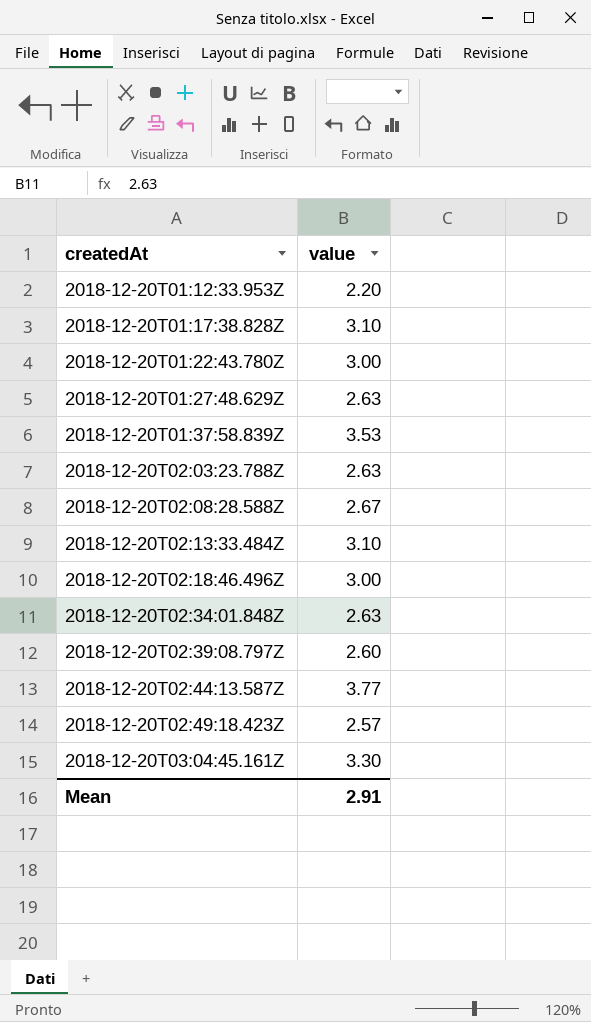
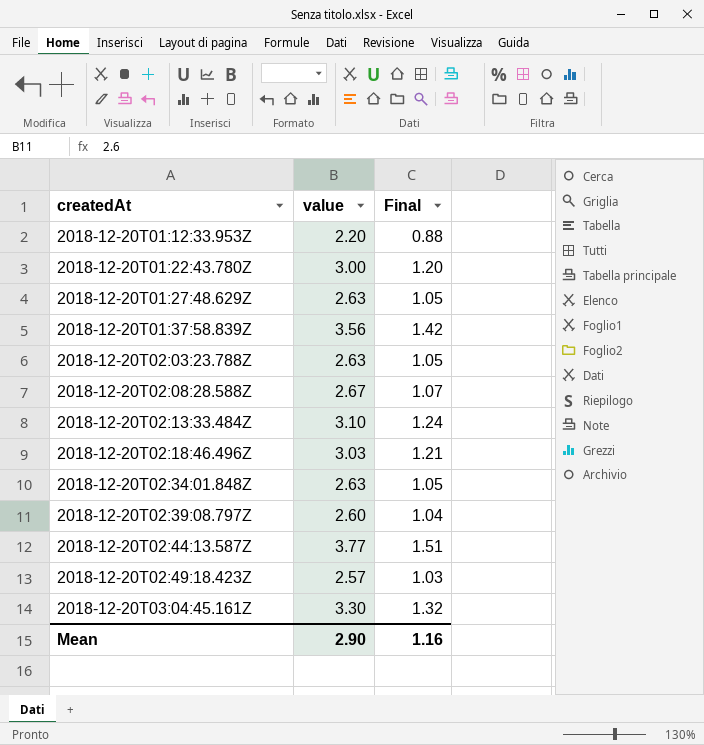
column Final | formula: none -> [value] * 0.4
row 2018-12-20T01:17:38.828Z: 3.10 -> none
2018-12-20T01:37:58.839Z | value: 3.53 -> 3.56
2018-12-20T02:18:46.496Z | value: 3.00 -> 3.03
Mean | value: 2.91 -> 2.90

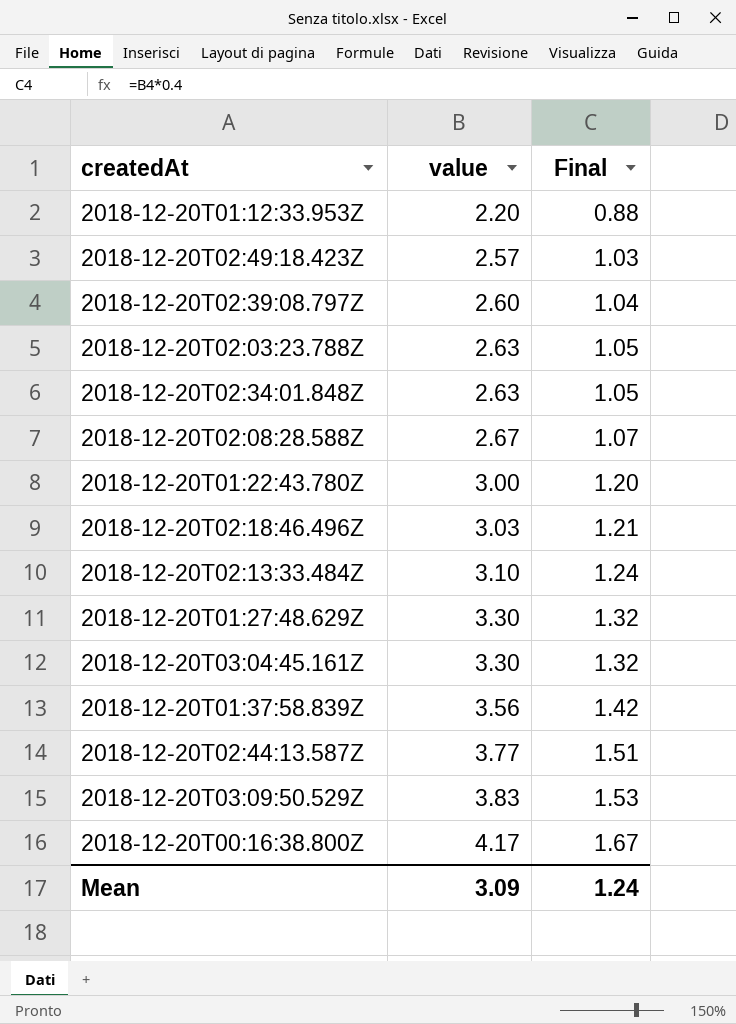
row order: createdAt ascending -> value ascending
2018-12-20T01:27:48.629Z | value: 2.63 -> 3.30
2018-12-20T01:27:48.629Z | Final: 1.05 -> 1.32
row 2018-12-20T03:09:50.529Z: none -> 3.83 | 1.53
row 2018-12-20T00:16:38.800Z: none -> 4.17 | 1.67
Mean | value: 2.90 -> 3.09
Mean | Final: 1.16 -> 1.24

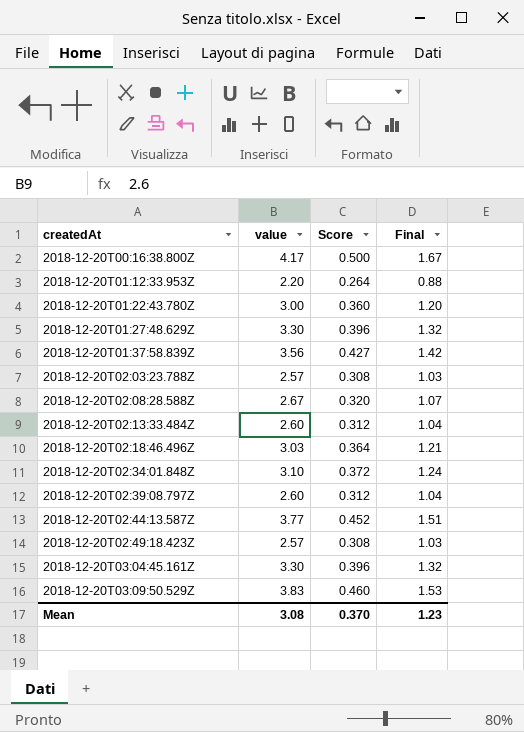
row order: value ascending -> createdAt ascending
column Score | formula: none -> [value] * 0.12
2018-12-20T02:03:23.788Z | value: 2.63 -> 2.57
2018-12-20T02:03:23.788Z | Final: 1.05 -> 1.03
2018-12-20T02:13:33.484Z | value: 3.10 -> 2.60
2018-12-20T02:13:33.484Z | Final: 1.24 -> 1.04
2018-12-20T02:34:01.848Z | value: 2.63 -> 3.10
2018-12-20T02:34:01.848Z | Final: 1.05 -> 1.24
Mean | value: 3.09 -> 3.08
Mean | Final: 1.24 -> 1.23

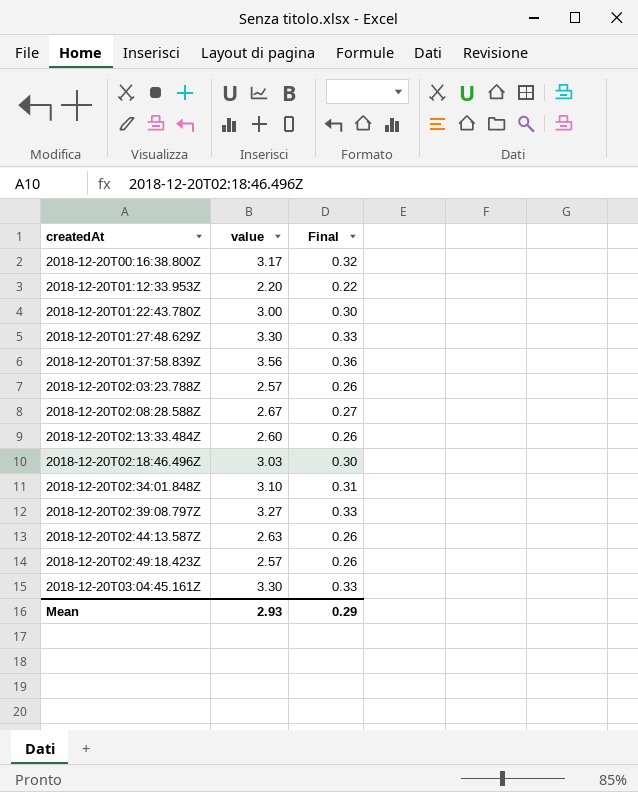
column Score | formula: [value] * 0.12 -> none
column Final | formula: [value] * 0.4 -> [value] * 0.1
row 2018-12-20T03:09:50.529Z: 3.83 | 0.460 | 1.53 -> none
2018-12-20T00:16:38.800Z | value: 4.17 -> 3.17
2018-12-20T02:39:08.797Z | value: 2.60 -> 3.27
2018-12-20T02:44:13.587Z | value: 3.77 -> 2.63
Mean | value: 3.08 -> 2.93
Mean | Final: 1.23 -> 0.29

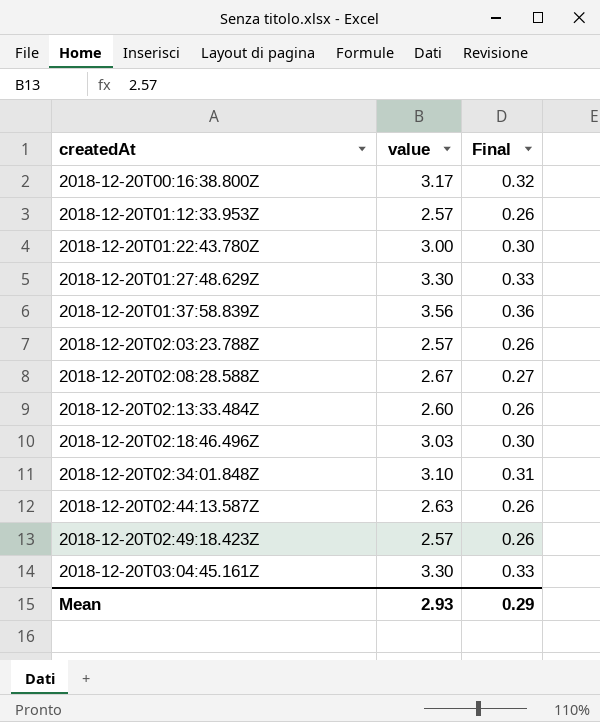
row 2018-12-20T02:39:08.797Z: 3.27 | 0.33 -> none
2018-12-20T01:12:33.953Z | value: 2.20 -> 2.57
2018-12-20T01:12:33.953Z | Final: 0.22 -> 0.26

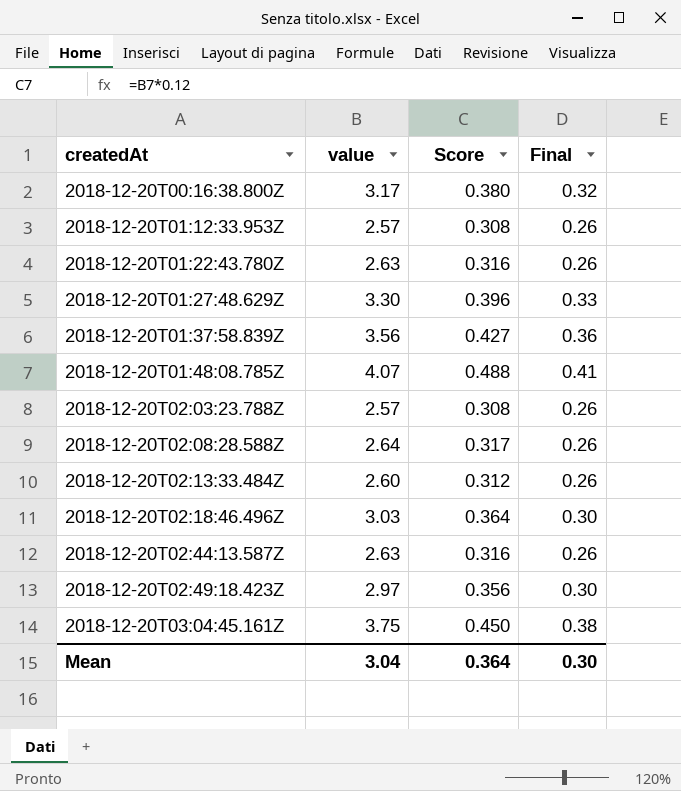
column Score | formula: none -> [value] * 0.12
row 2018-12-20T02:34:01.848Z: 3.10 | 0.31 -> none
2018-12-20T01:22:43.780Z | value: 3.00 -> 2.63
2018-12-20T01:22:43.780Z | Final: 0.30 -> 0.26
row 2018-12-20T01:48:08.785Z: none -> 4.07 | 0.488 | 0.41
2018-12-20T02:08:28.588Z | value: 2.67 -> 2.64
2018-12-20T02:08:28.588Z | Final: 0.27 -> 0.26
2018-12-20T02:49:18.423Z | value: 2.57 -> 2.97
2018-12-20T02:49:18.423Z | Final: 0.26 -> 0.30
2018-12-20T03:04:45.161Z | value: 3.30 -> 3.75
2018-12-20T03:04:45.161Z | Final: 0.33 -> 0.38
Mean | value: 2.93 -> 3.04
Mean | Final: 0.29 -> 0.30

